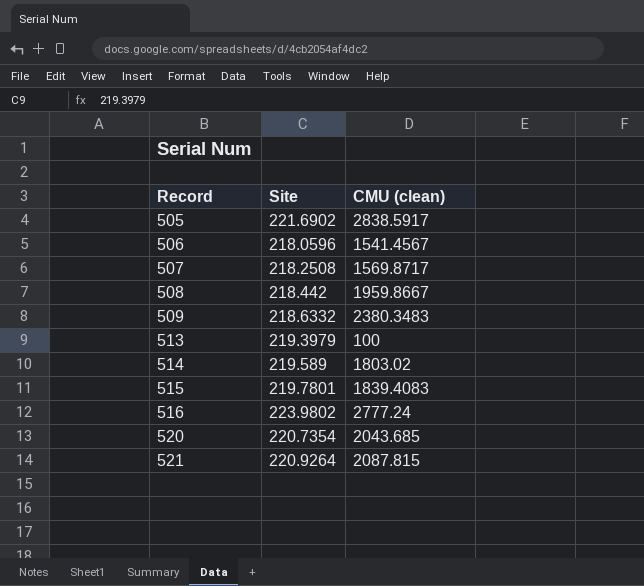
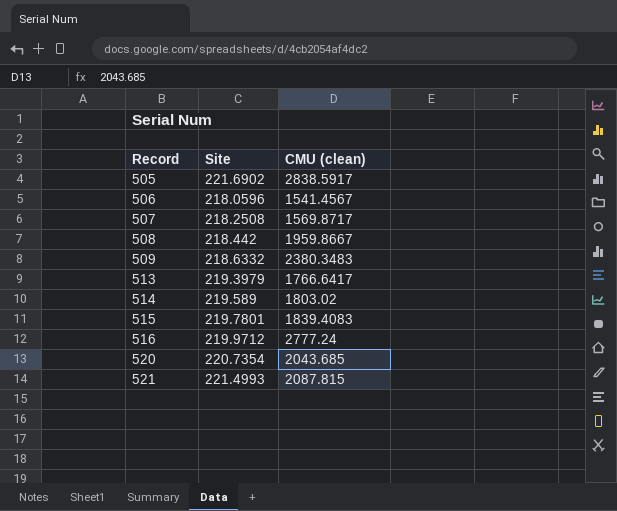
513 | CMU (clean): 100 -> 1766.6417
516 | Site: 223.9802 -> 219.9712
521 | Site: 220.9264 -> 221.4993

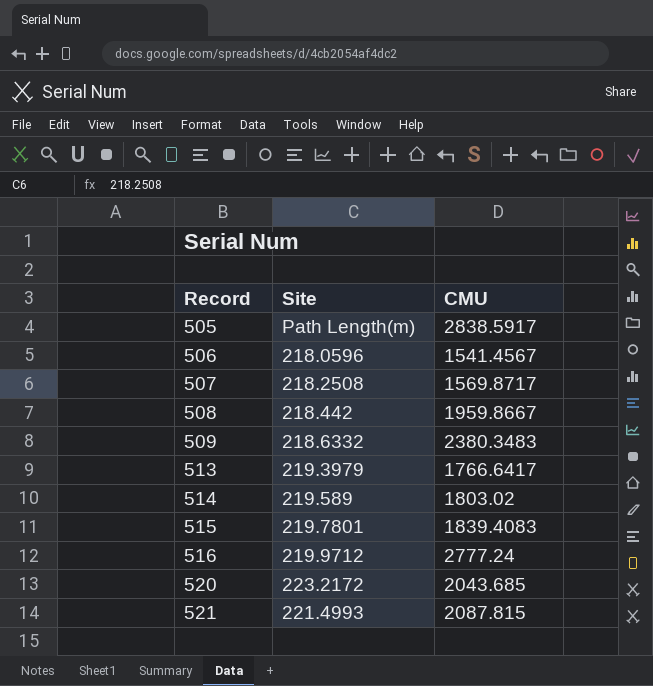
column name: CMU (clean) -> CMU
505 | Site: 221.6902 -> Path Length(m)
520 | Site: 220.7354 -> 223.2172

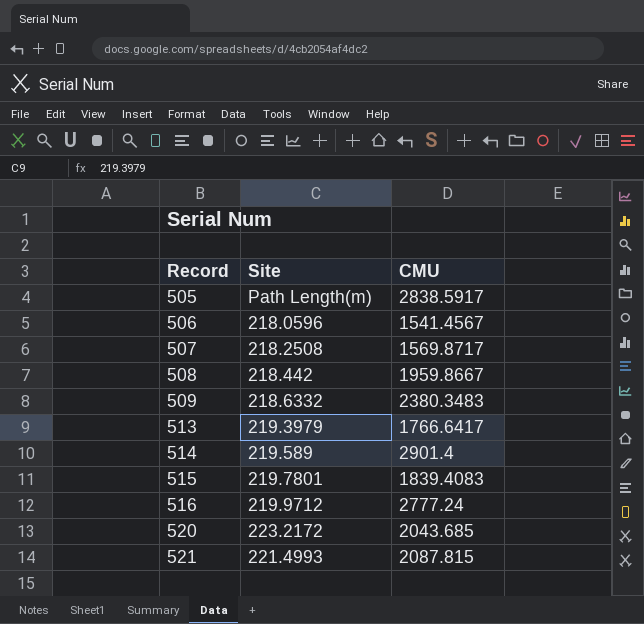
514 | CMU: 1803.02 -> 2901.4

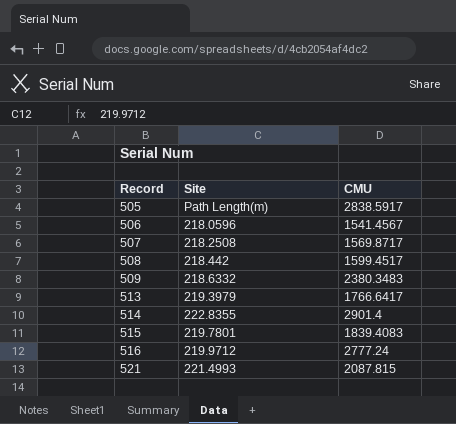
row 520: 223.2172 | 2043.685 -> none
508 | CMU: 1959.8667 -> 1599.4517
514 | Site: 219.589 -> 222.8355

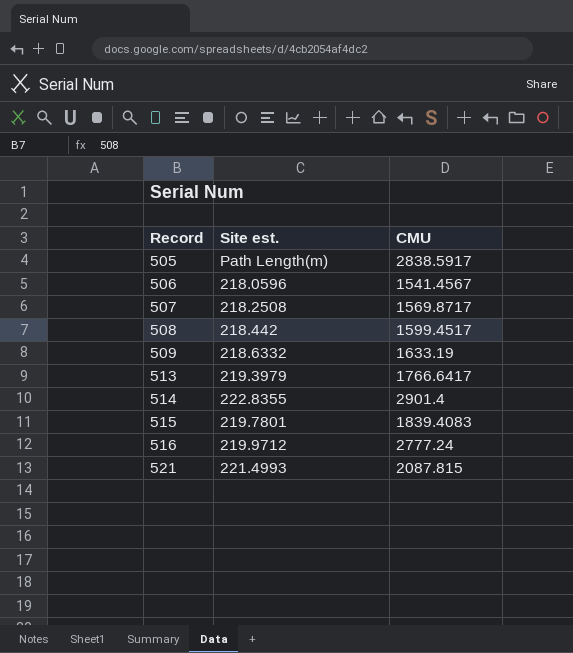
column name: Site -> Site est.
509 | CMU: 2380.3483 -> 1633.19

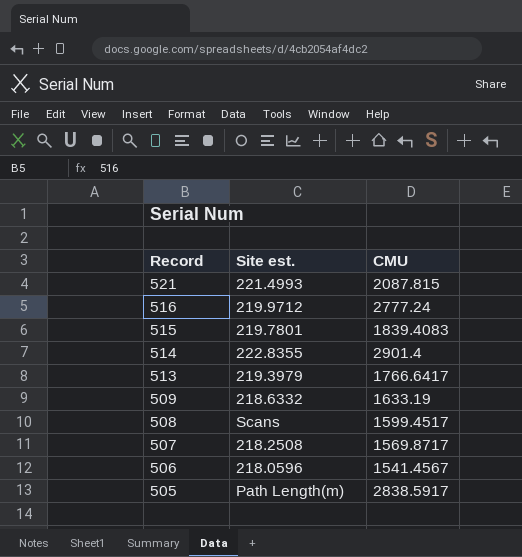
row order: Record ascending -> Record descending
508 | Site est.: 218.442 -> Scans

